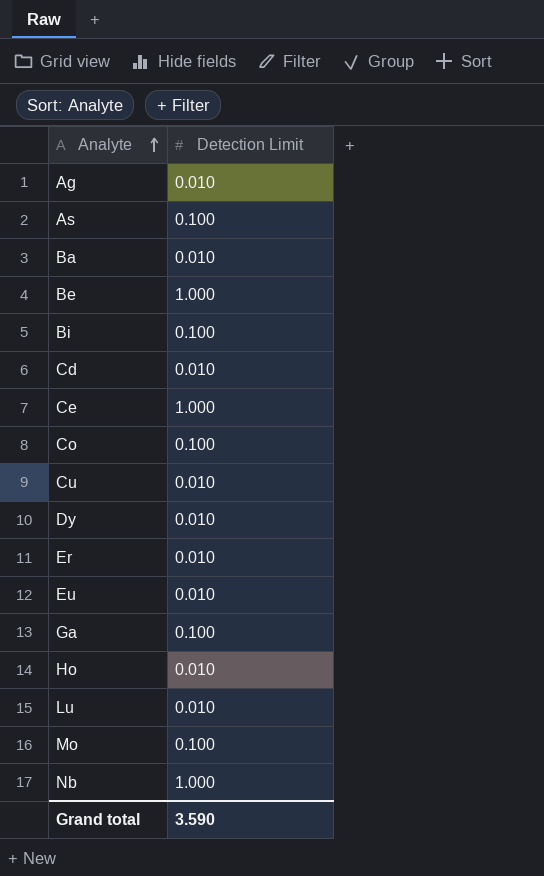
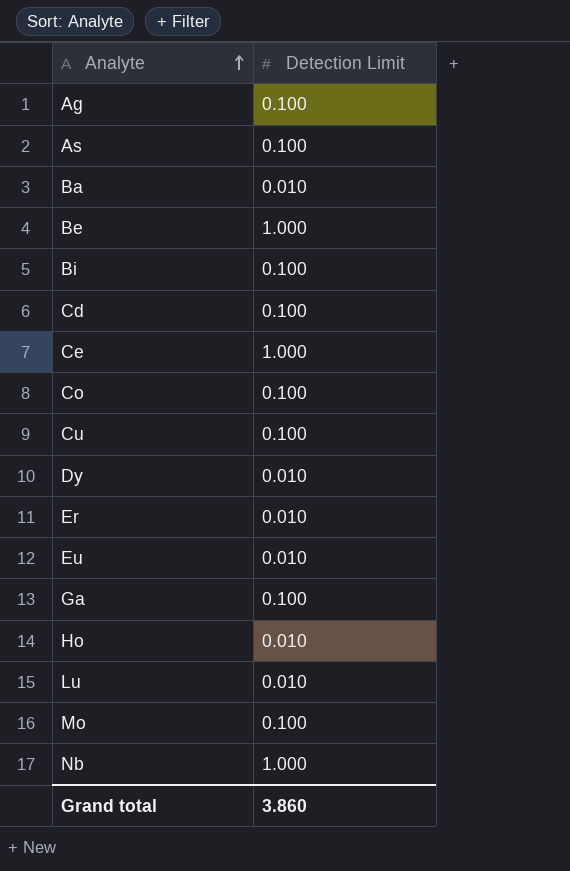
Ag | Detection Limit: 0.010 -> 0.100
Cd | Detection Limit: 0.010 -> 0.100
Cu | Detection Limit: 0.010 -> 0.100
Grand total | Detection Limit: 3.590 -> 3.860

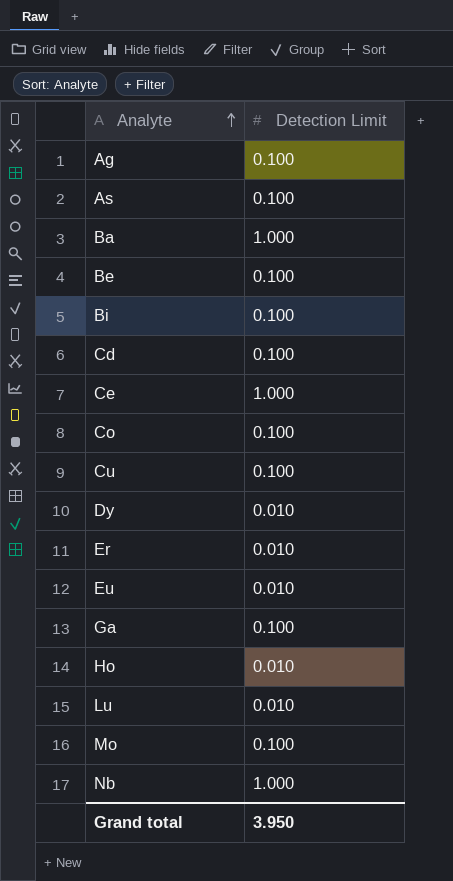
Ba | Detection Limit: 0.010 -> 1.000
Be | Detection Limit: 1.000 -> 0.100
Grand total | Detection Limit: 3.860 -> 3.950

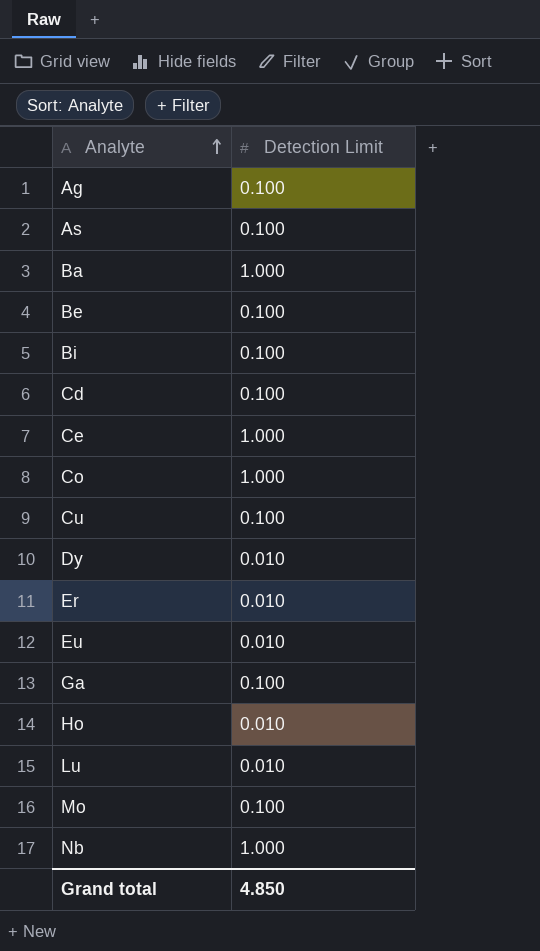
Co | Detection Limit: 0.100 -> 1.000
Grand total | Detection Limit: 3.950 -> 4.850

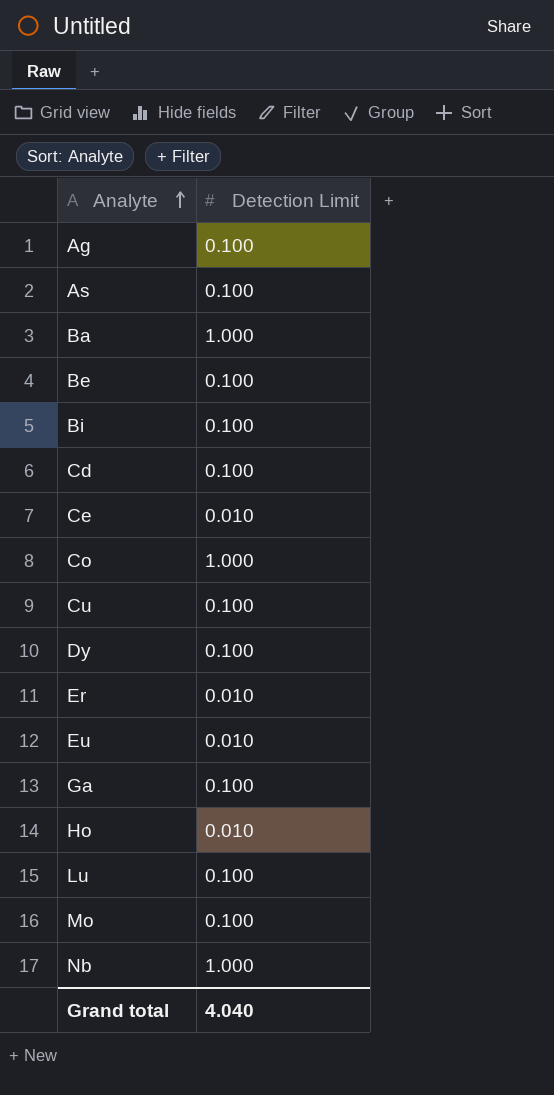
Ce | Detection Limit: 1.000 -> 0.010
Dy | Detection Limit: 0.010 -> 0.100
Lu | Detection Limit: 0.010 -> 0.100
Grand total | Detection Limit: 4.850 -> 4.040

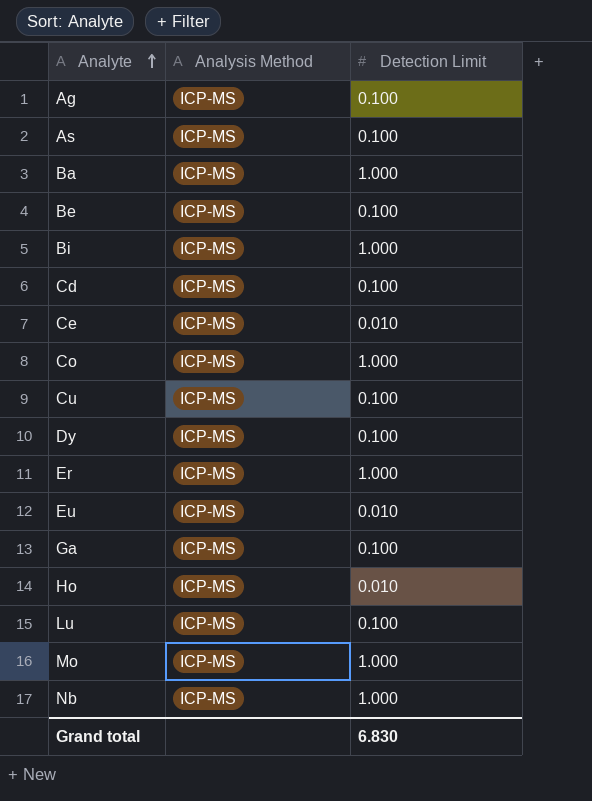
column Analysis Method | position: none -> 2
Bi | Detection Limit: 0.100 -> 1.000
Er | Detection Limit: 0.010 -> 1.000
Mo | Detection Limit: 0.100 -> 1.000
Grand total | Detection Limit: 4.040 -> 6.830

